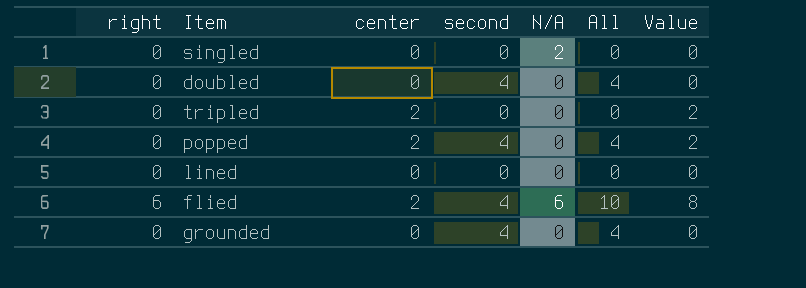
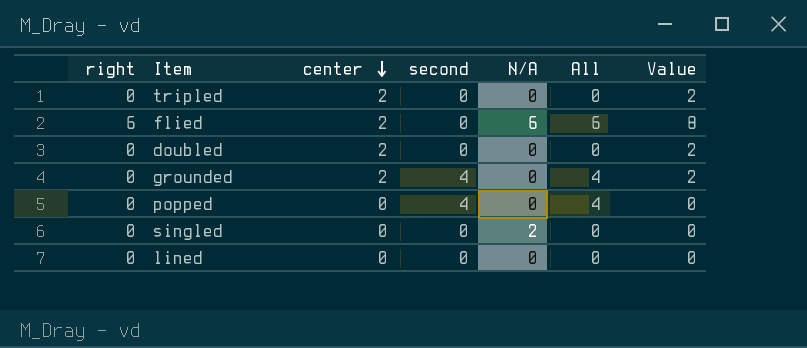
row order: none -> center descending
flied | second: 4 -> 0
flied | All: 10 -> 6
doubled | center: 0 -> 2
doubled | second: 4 -> 0
doubled | All: 4 -> 0
doubled | Value: 0 -> 2
grounded | center: 0 -> 2
grounded | Value: 0 -> 2
popped | center: 2 -> 0
popped | Value: 2 -> 0

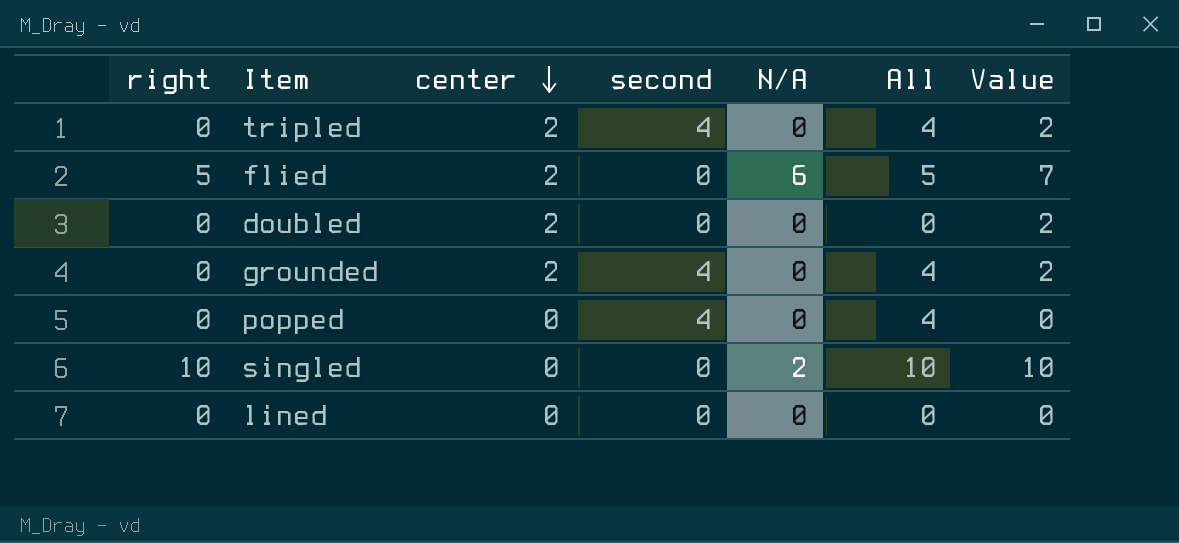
tripled | second: 0 -> 4
tripled | All: 0 -> 4
flied | right: 6 -> 5
flied | All: 6 -> 5
flied | Value: 8 -> 7
singled | right: 0 -> 10
singled | All: 0 -> 10
singled | Value: 0 -> 10

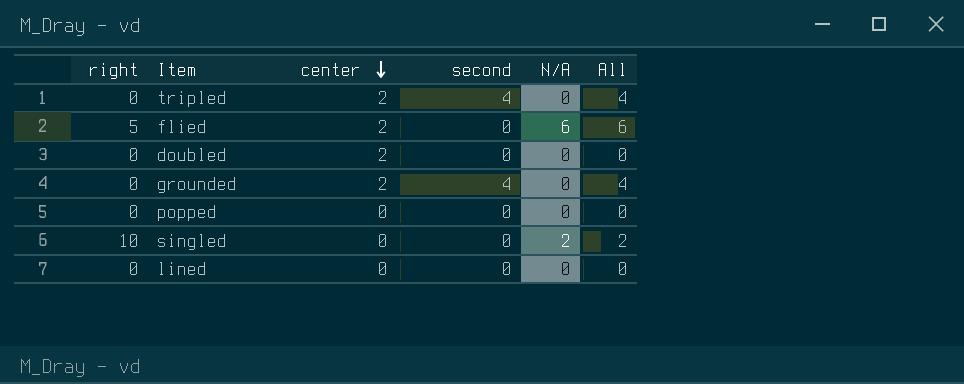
column Value | formula: [right] + [center] -> none
column All | formula: [right] + [second] -> [second] + [N/A]
popped | second: 4 -> 0

